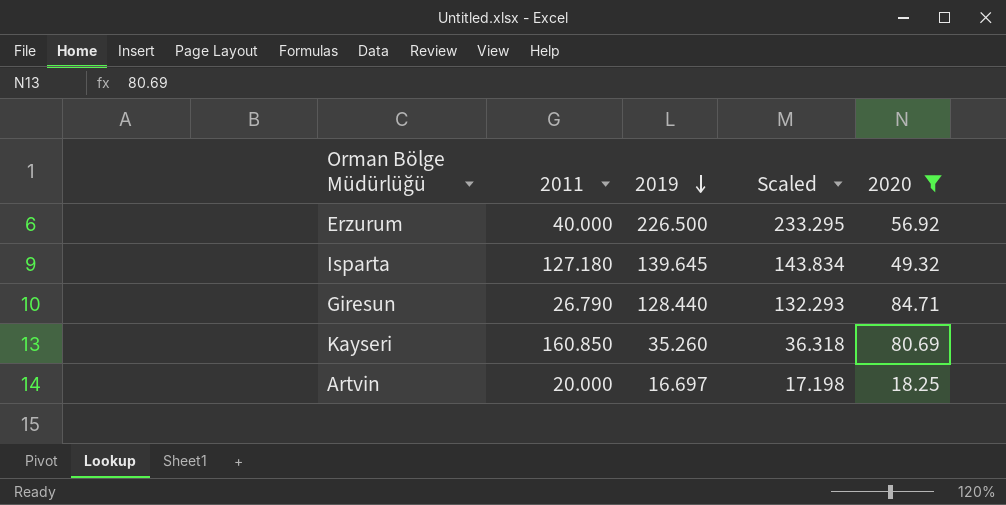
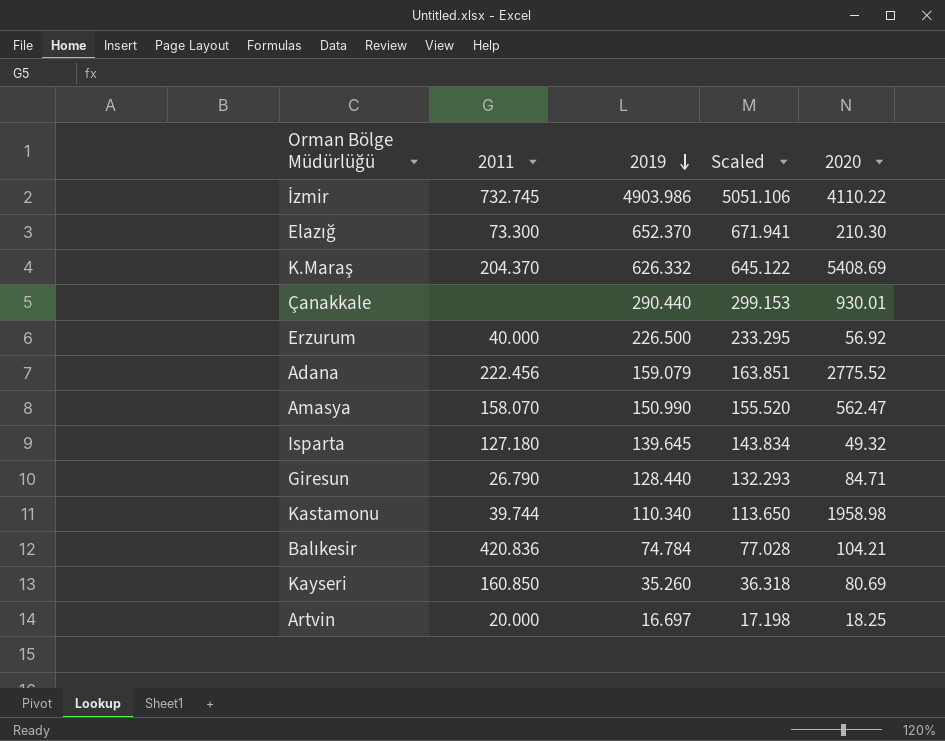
filter: 2020 <= 84.71 -> none

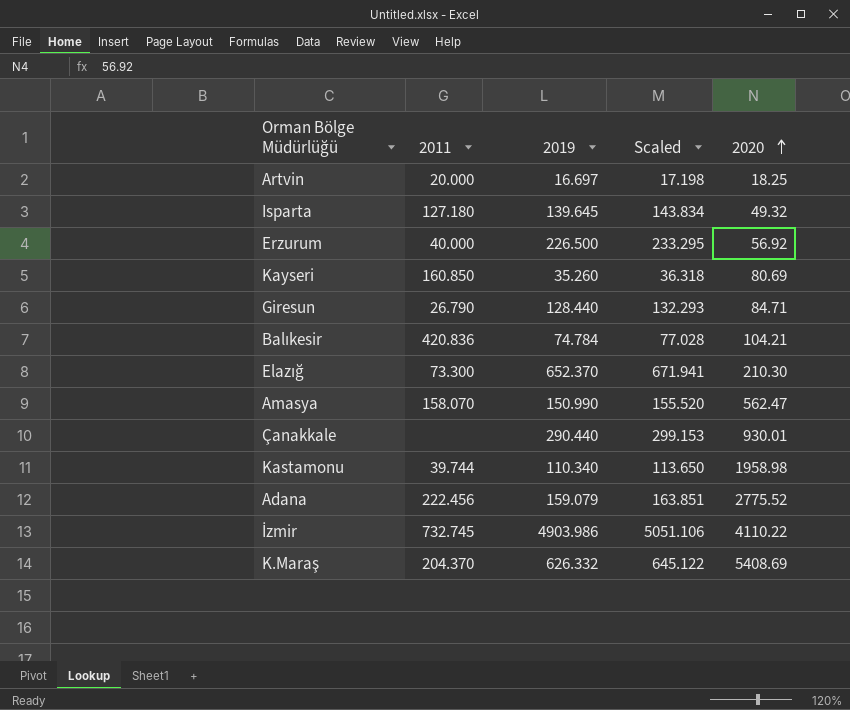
row order: 2019 descending -> 2020 ascending

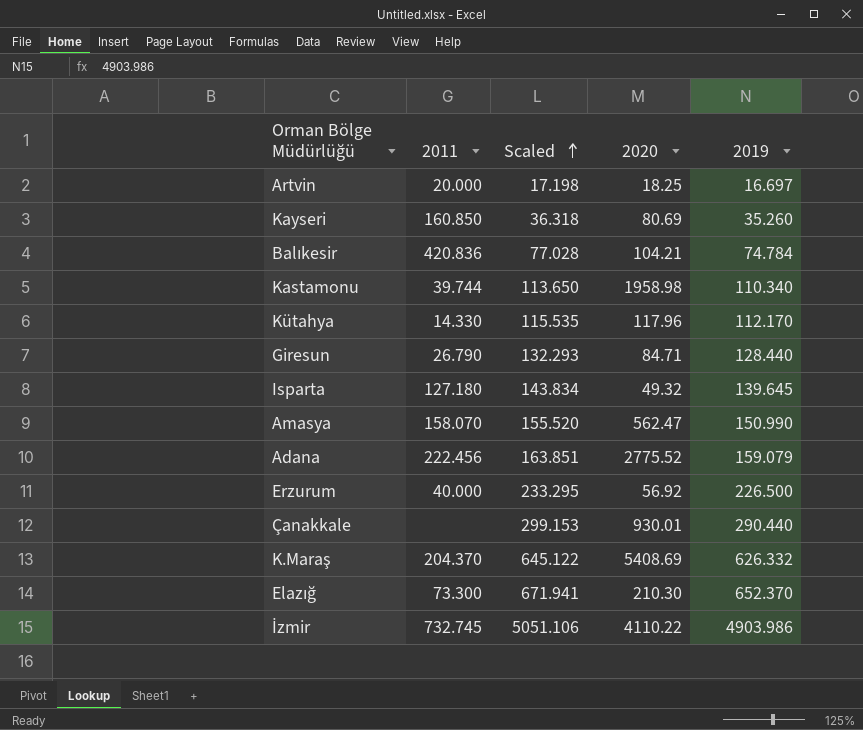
row order: 2020 ascending -> Scaled ascending
column 2019 | position: 3 -> 5
row Kütahya: none -> 14.330 | 115.535 | 117.96 | 112.170

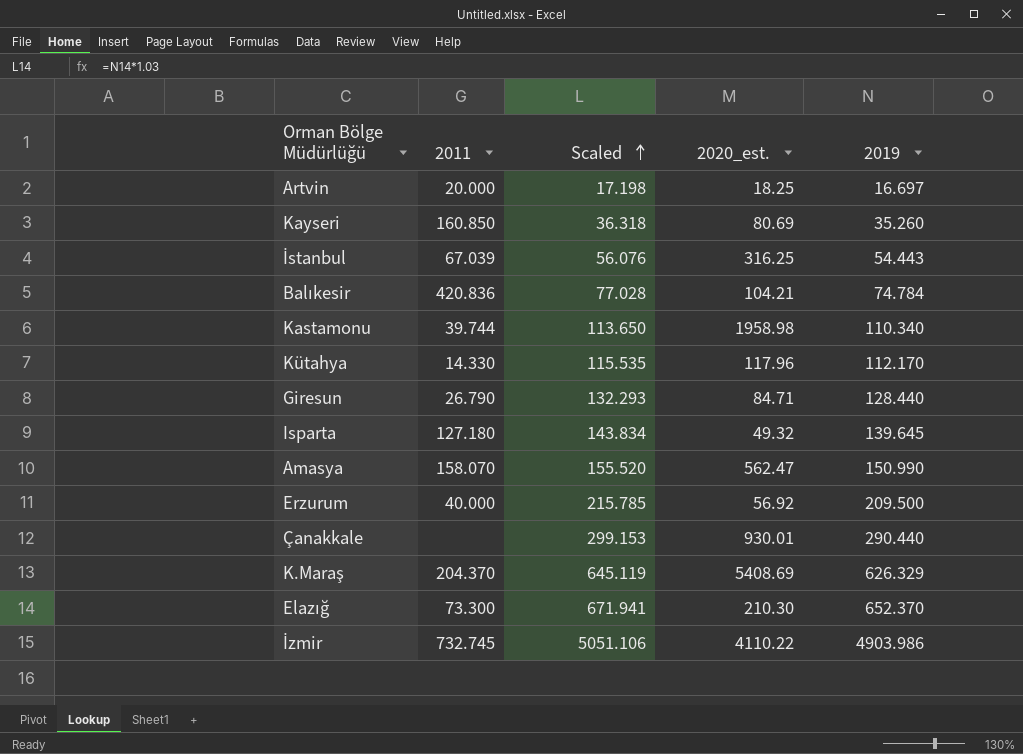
column name: 2020 -> 2020_est.
row Adana: 222.456 | 163.851 | 2775.52 | 159.079 -> none
row İstanbul: none -> 67.039 | 56.076 | 316.25 | 54.443
Erzurum | Scaled: 233.295 -> 215.785
Erzurum | 2019: 226.500 -> 209.500
K.Maraş | Scaled: 645.122 -> 645.119
K.Maraş | 2019: 626.332 -> 626.329

